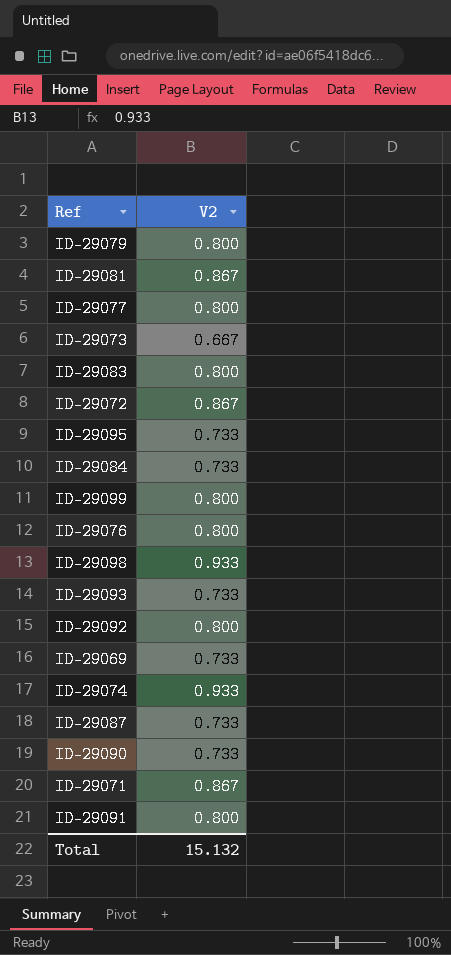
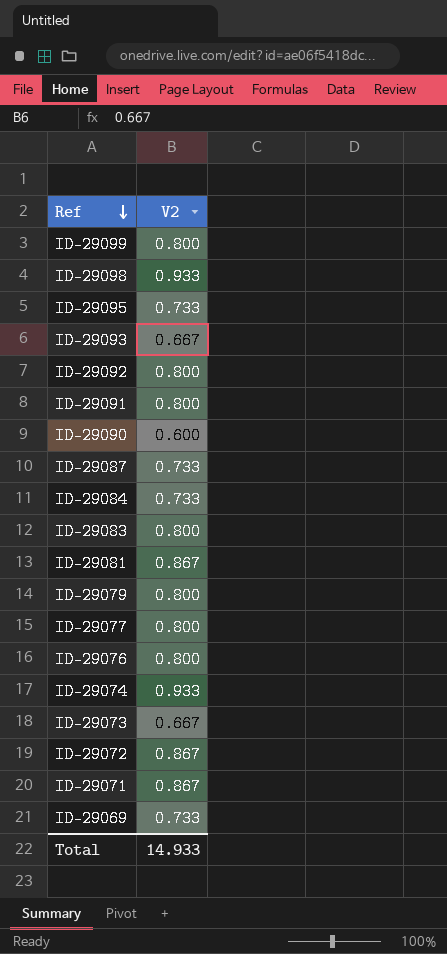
row order: none -> Ref descending
ID-29093 | V2: 0.733 -> 0.667
ID-29090 | V2: 0.733 -> 0.600
Total | V2: 15.132 -> 14.933

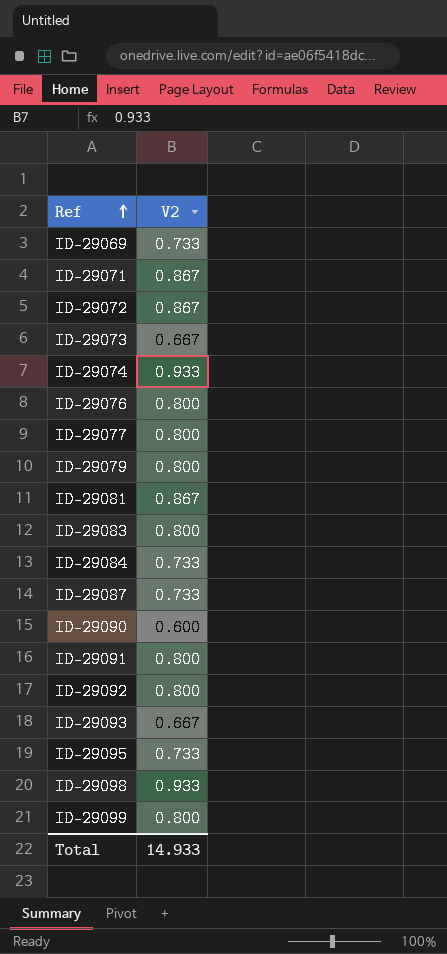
row order: Ref descending -> Ref ascending

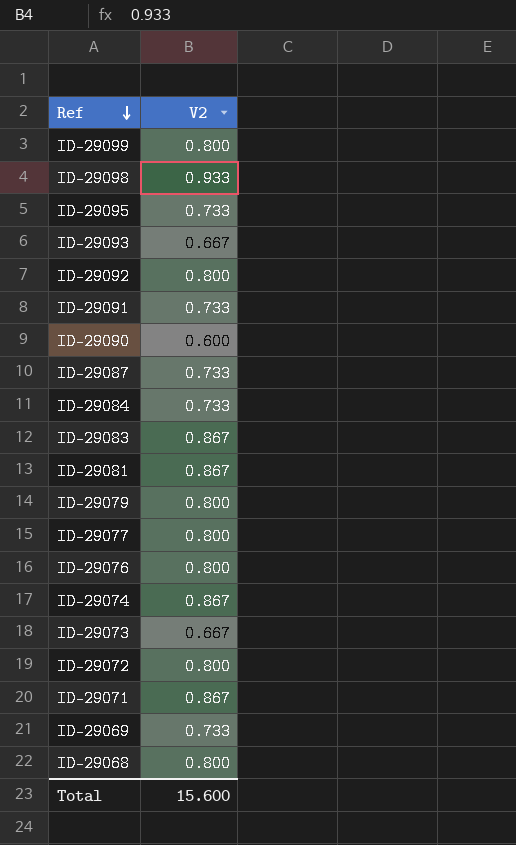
row order: Ref ascending -> Ref descending
ID-29091 | V2: 0.800 -> 0.733
ID-29083 | V2: 0.800 -> 0.867
ID-29074 | V2: 0.933 -> 0.867
ID-29072 | V2: 0.867 -> 0.800
row ID-29068: none -> 0.800
Total | V2: 14.933 -> 15.600

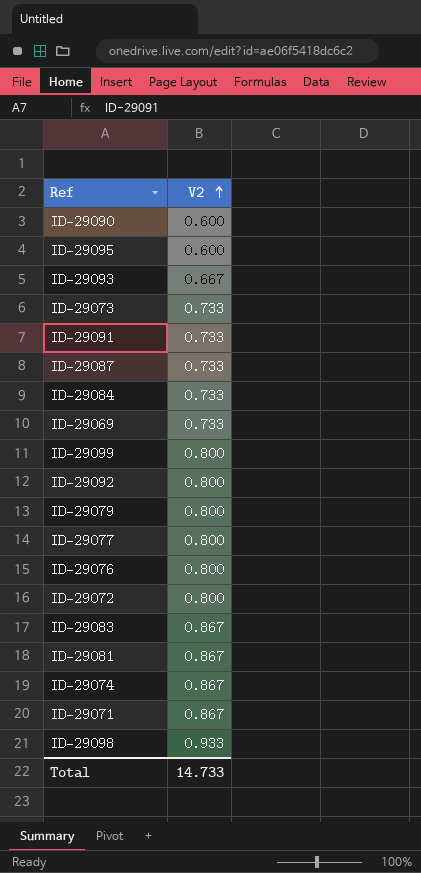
row order: Ref descending -> V2 ascending
row ID-29068: 0.800 -> none
ID-29095 | V2: 0.733 -> 0.600
ID-29073 | V2: 0.667 -> 0.733
Total | V2: 15.600 -> 14.733

